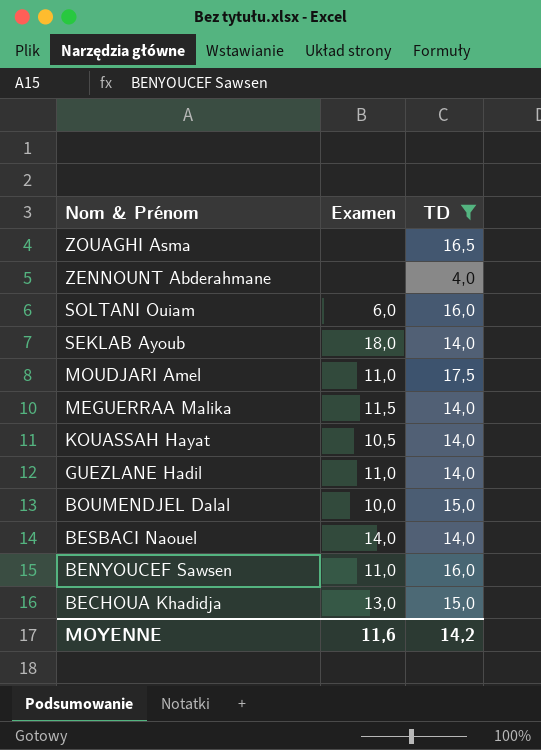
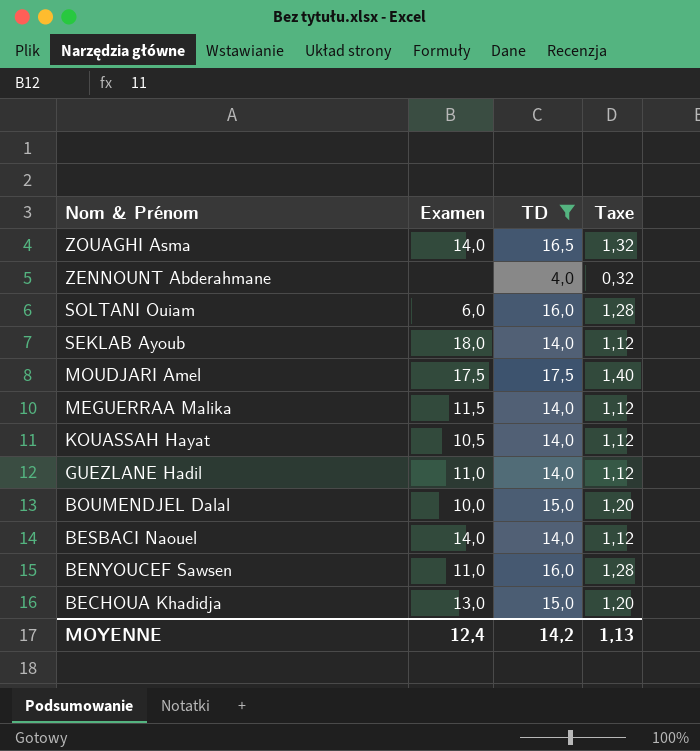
column Taxe | formula: none -> [TD] * 0,08
ZOUAGHI Asma | Examen: none -> 14,0
MOUDJARI Amel | Examen: 11,0 -> 17,5
MOYENNE | Examen: 11,6 -> 12,4

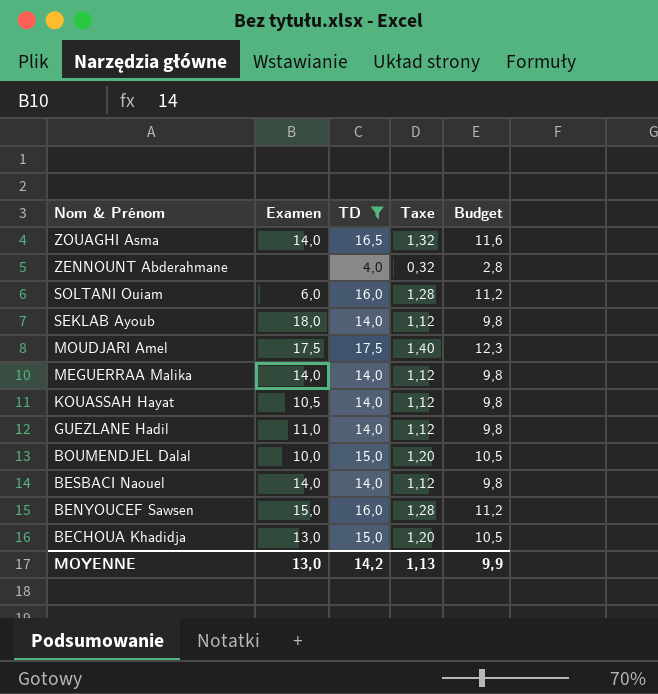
column Budget | formula: none -> [TD] * 0,7
MEGUERRAA Malika | Examen: 11,5 -> 14,0
BENYOUCEF Sawsen | Examen: 11,0 -> 15,0
MOYENNE | Examen: 12,4 -> 13,0

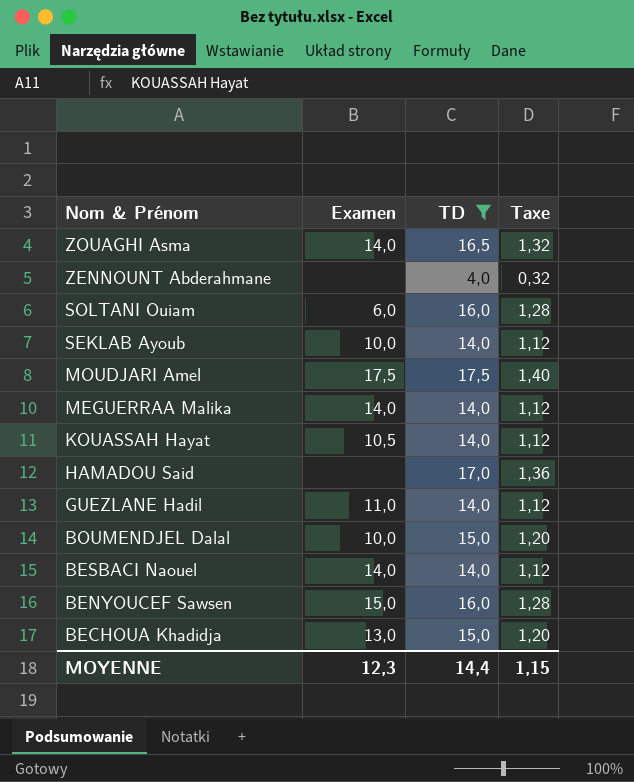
column Budget | formula: [TD] * 0,7 -> none
SEKLAB Ayoub | Examen: 18,0 -> 10,0
row HAMADOU Said: none -> none | 17,0 | 1,36
MOYENNE | Examen: 13,0 -> 12,3
MOYENNE | TD: 14,2 -> 14,4
MOYENNE | Taxe: 1,13 -> 1,15

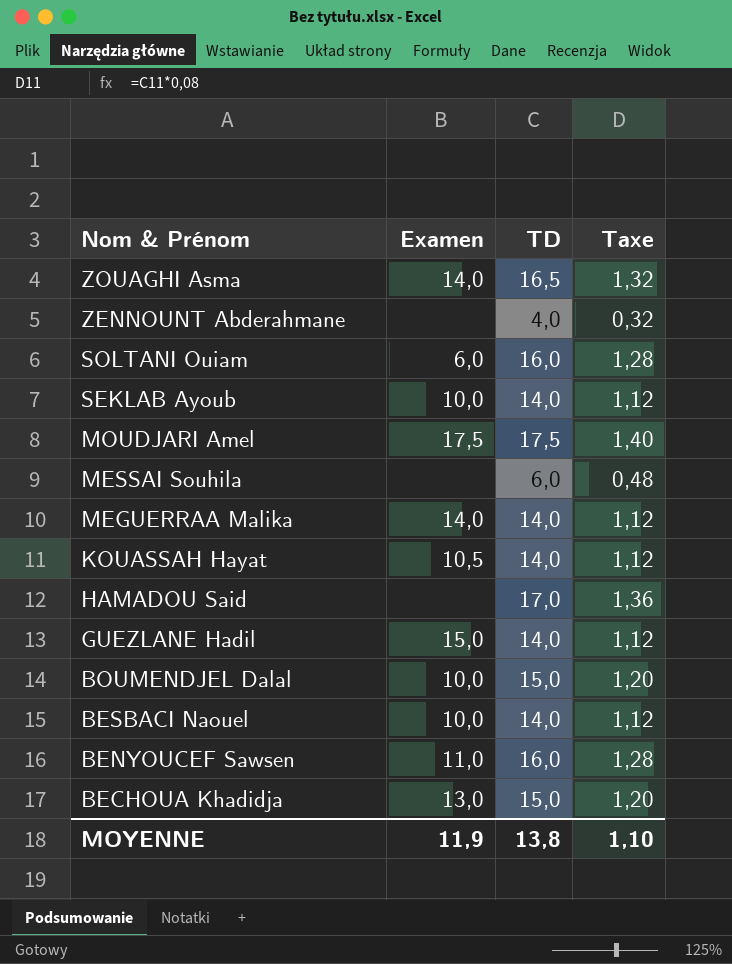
filter: TD != 6,0 -> none
GUEZLANE Hadil | Examen: 11,0 -> 15,0
BESBACI Naouel | Examen: 14,0 -> 10,0
BENYOUCEF Sawsen | Examen: 15,0 -> 11,0
MOYENNE | Examen: 12,3 -> 11,9
MOYENNE | TD: 14,4 -> 13,8
MOYENNE | Taxe: 1,15 -> 1,10

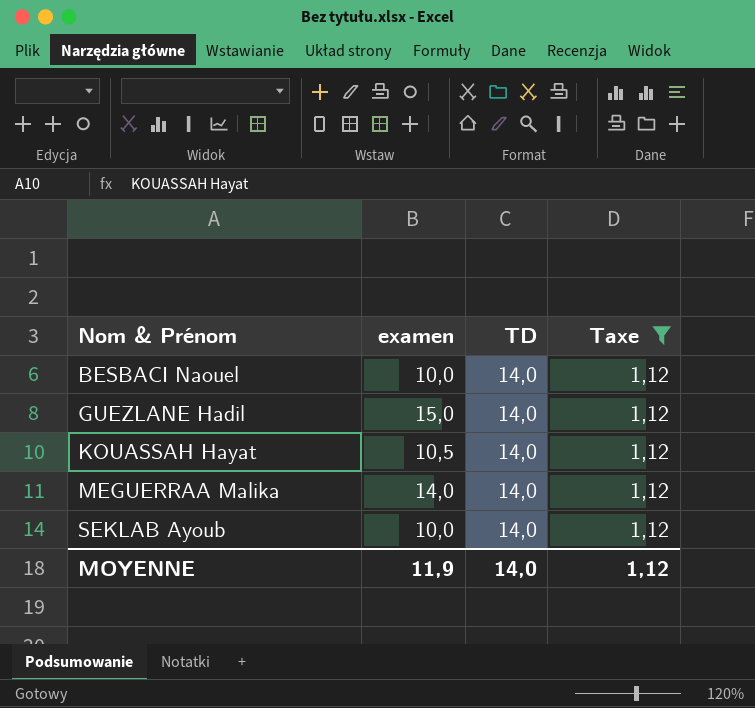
filter: none -> Taxe = 1,12
row order: Nom & Prénom descending -> Nom & Prénom ascending
column name: Examen -> examen
MOYENNE | TD: 13,8 -> 14,0
MOYENNE | Taxe: 1,10 -> 1,12

